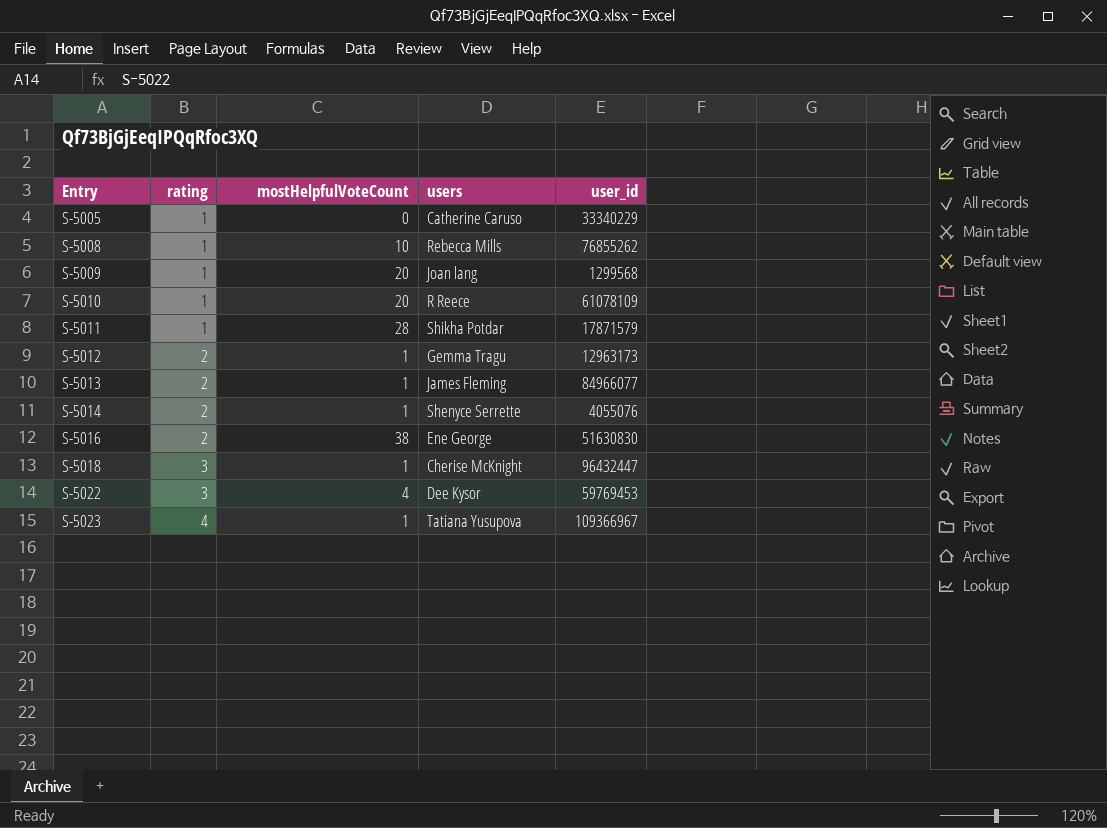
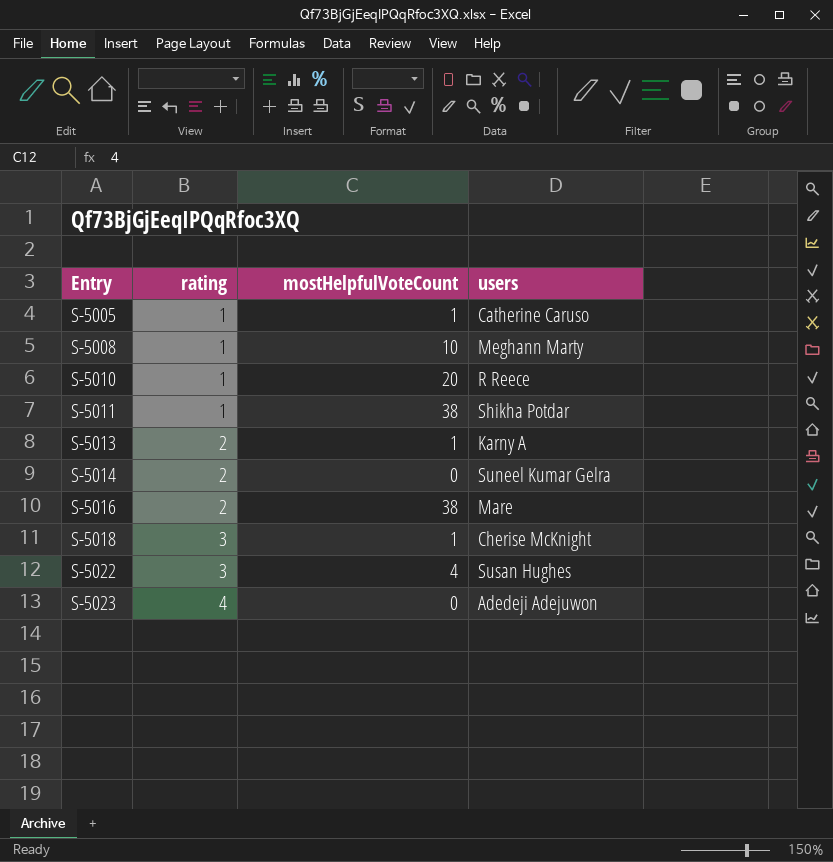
column user_id | position: 5 -> none
row S-5009: 1 | 20 | Joan lang | 1299568 -> none
row S-5012: 2 | 1 | Gemma Tragu | 12963173 -> none
S-5005 | mostHelpfulVoteCount: 0 -> 1
S-5008 | users: Rebecca Mills -> Meghann Marty
S-5011 | mostHelpfulVoteCount: 28 -> 38
S-5013 | users: James Fleming -> Karny A
S-5014 | mostHelpfulVoteCount: 1 -> 0
S-5014 | users: Shenyce Serrette -> Suneel Kumar Gelra
S-5016 | users: Ene George -> Mare
S-5022 | users: Dee Kysor -> Susan Hughes
S-5023 | mostHelpfulVoteCount: 1 -> 0
S-5023 | users: Tatiana Yusupova -> Adedeji Adejuwon

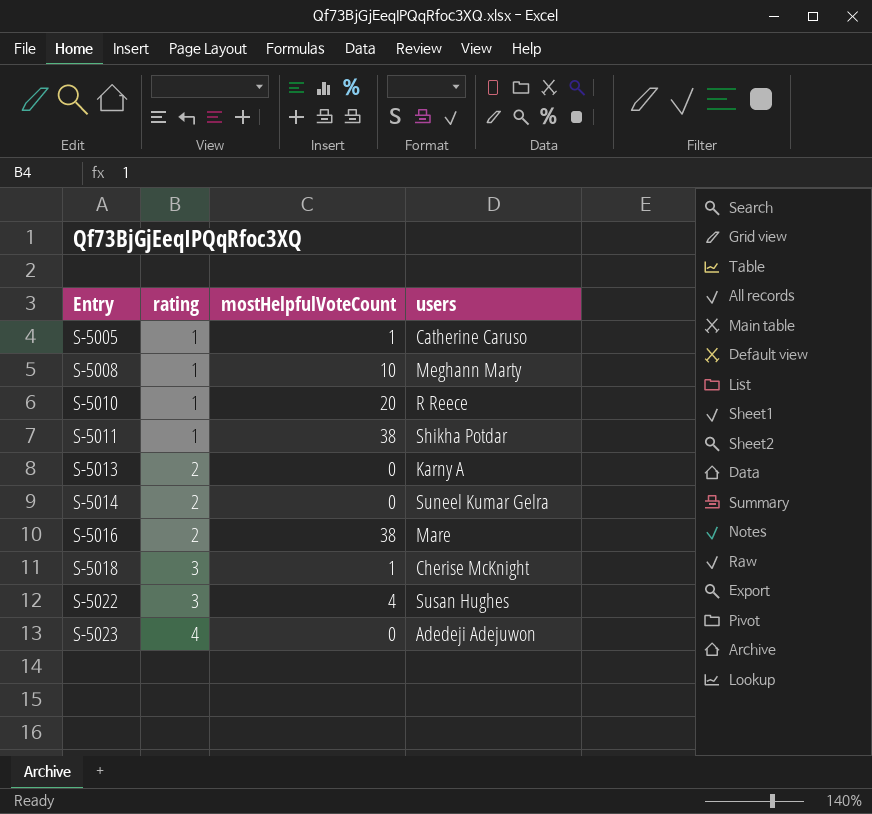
S-5013 | mostHelpfulVoteCount: 1 -> 0

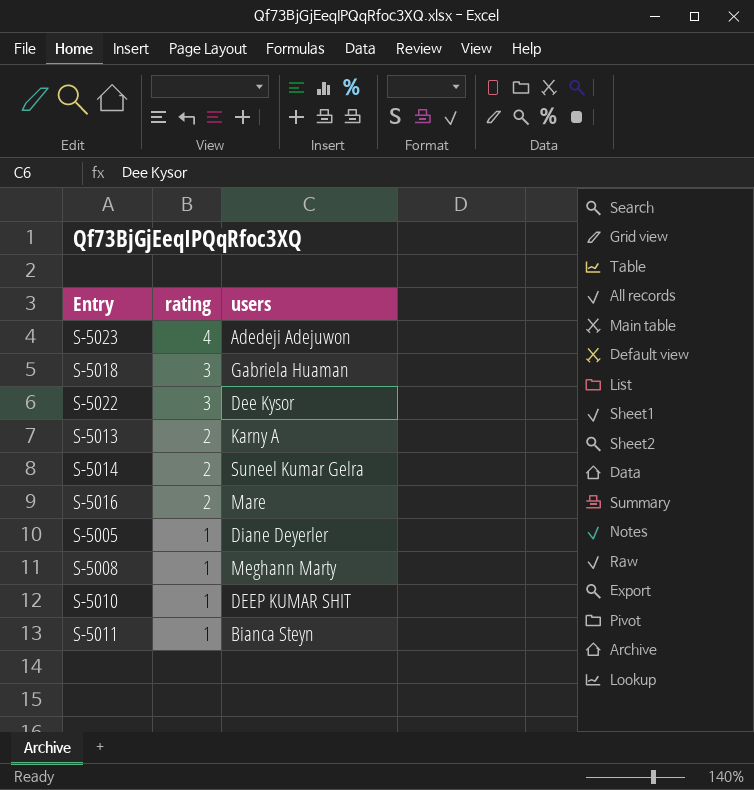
row order: Entry ascending -> rating descending
column mostHelpfulVoteCount | position: 3 -> none
S-5018 | users: Cherise McKnight -> Gabriela Huaman
S-5022 | users: Susan Hughes -> Dee Kysor
S-5005 | users: Catherine Caruso -> Diane Deyerler
S-5010 | users: R Reece -> DEEP KUMAR SHIT
S-5011 | users: Shikha Potdar -> Bianca Steyn

